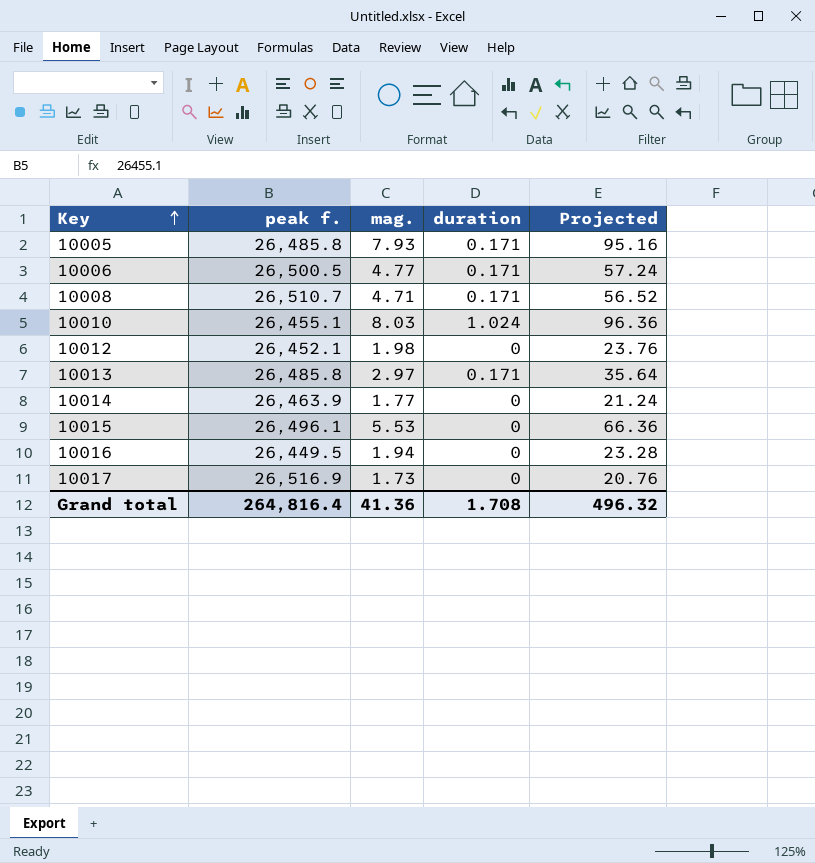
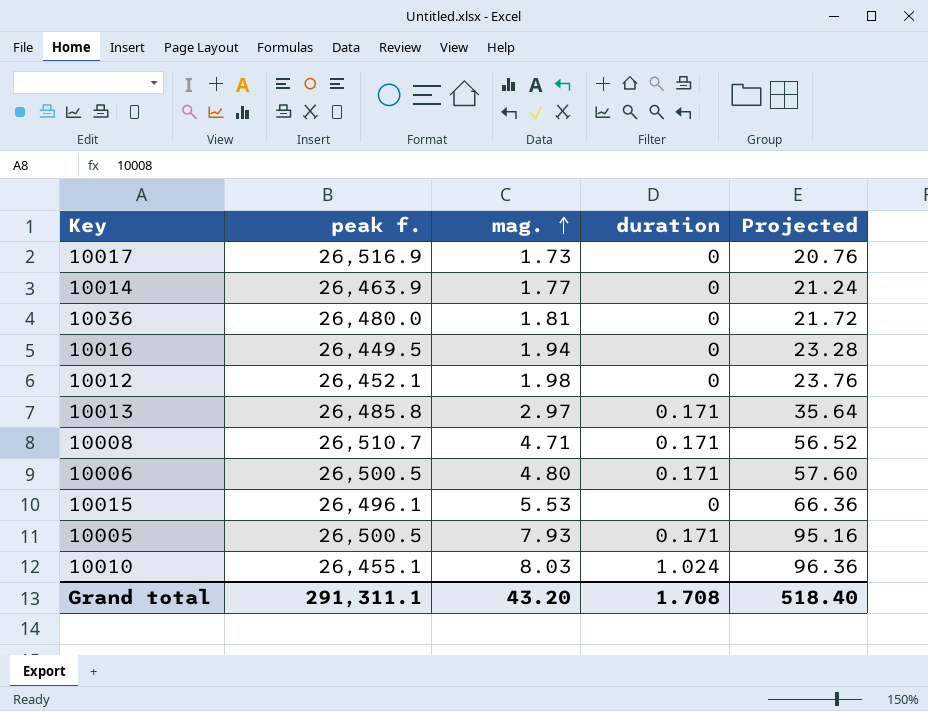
row order: Key ascending -> mag. ascending
row 10036: none -> 26,480.0 | 1.81 | 0 | 21.72
10006 | mag.: 4.77 -> 4.80
10006 | Projected: 57.24 -> 57.60
10005 | peak f.: 26,485.8 -> 26,500.5
Grand total | peak f.: 264,816.4 -> 291,311.1
Grand total | mag.: 41.36 -> 43.20
Grand total | Projected: 496.32 -> 518.40

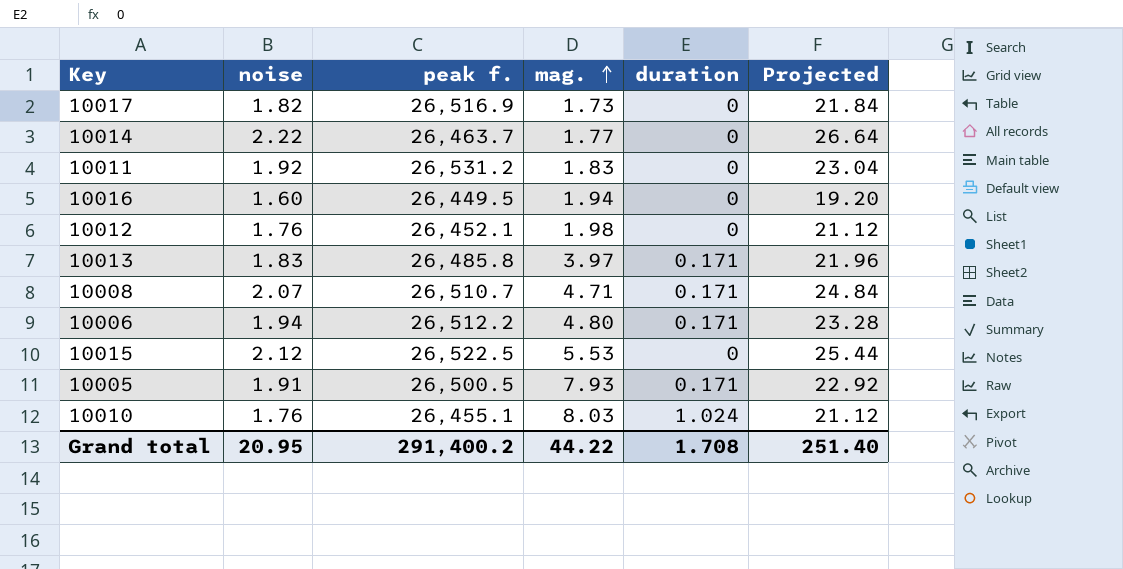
column noise | position: none -> 2
column Projected | formula: [mag.] * 12 -> [noise] * 12
row 10036: 26,480.0 | 1.81 | 0 | 21.72 -> none
10014 | peak f.: 26,463.9 -> 26,463.7
row 10011: none -> 1.92 | 26,531.2 | 1.83 | 0 | 23.04
10013 | mag.: 2.97 -> 3.97
10006 | peak f.: 26,500.5 -> 26,512.2
10015 | peak f.: 26,496.1 -> 26,522.5
Grand total | peak f.: 291,311.1 -> 291,400.2
Grand total | mag.: 43.20 -> 44.22
Grand total | Projected: 518.40 -> 251.40

